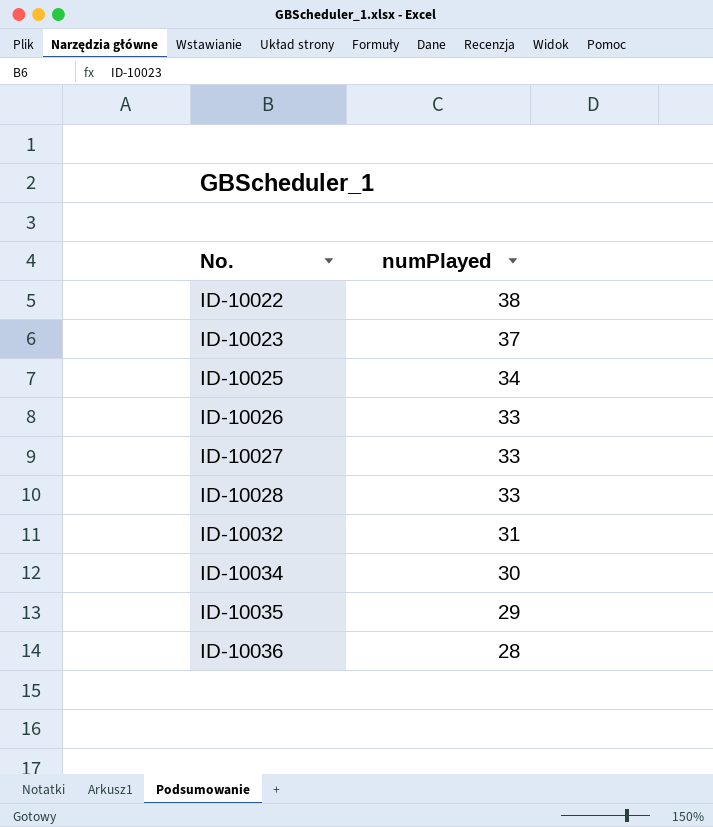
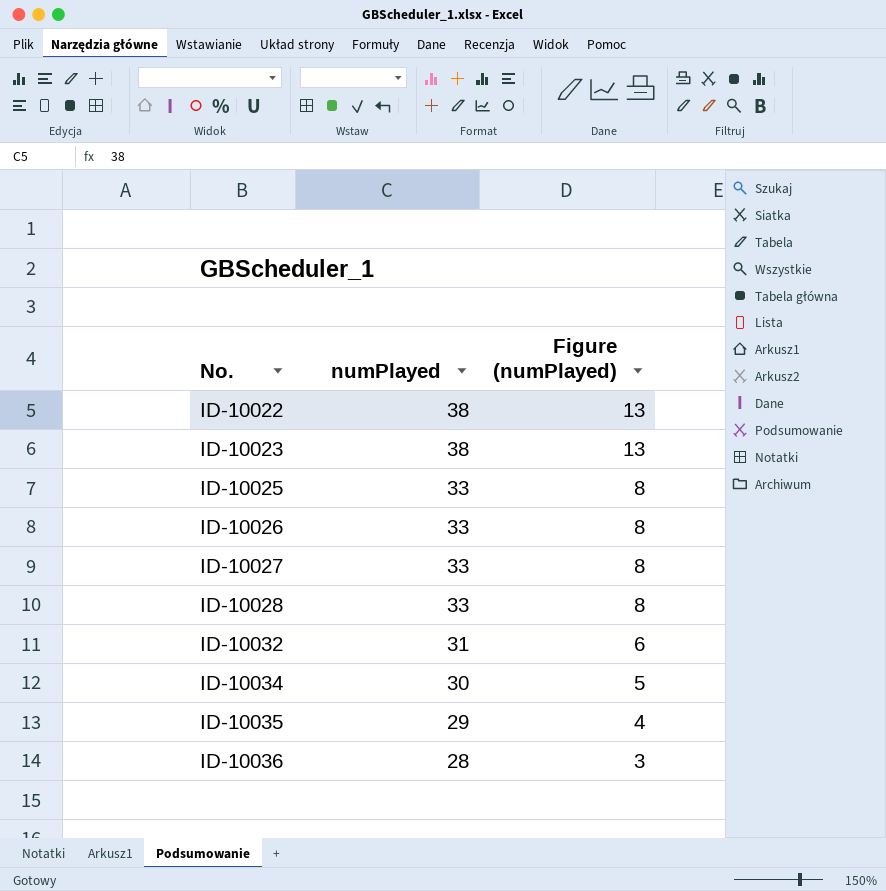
column Figure (numPlayed) | formula: none -> [numPlayed] - 25
ID-10023 | numPlayed: 37 -> 38
ID-10025 | numPlayed: 34 -> 33

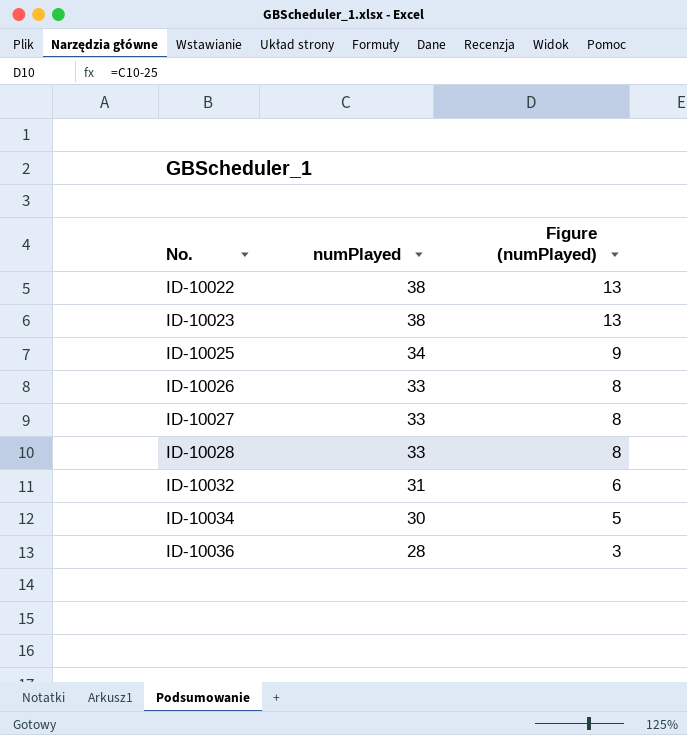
row ID-10035: 29 | 4 -> none
ID-10025 | numPlayed: 33 -> 34
ID-10025 | Figure (numPlayed): 8 -> 9

